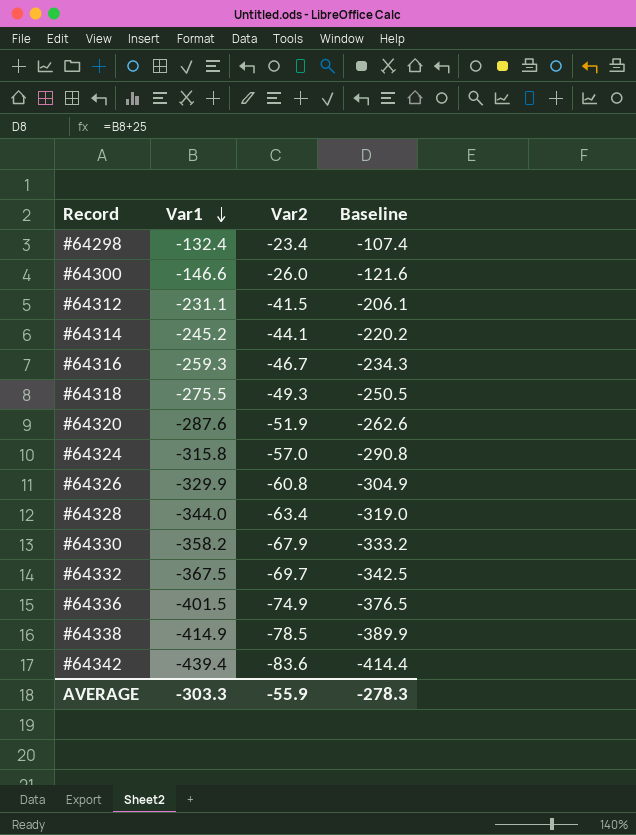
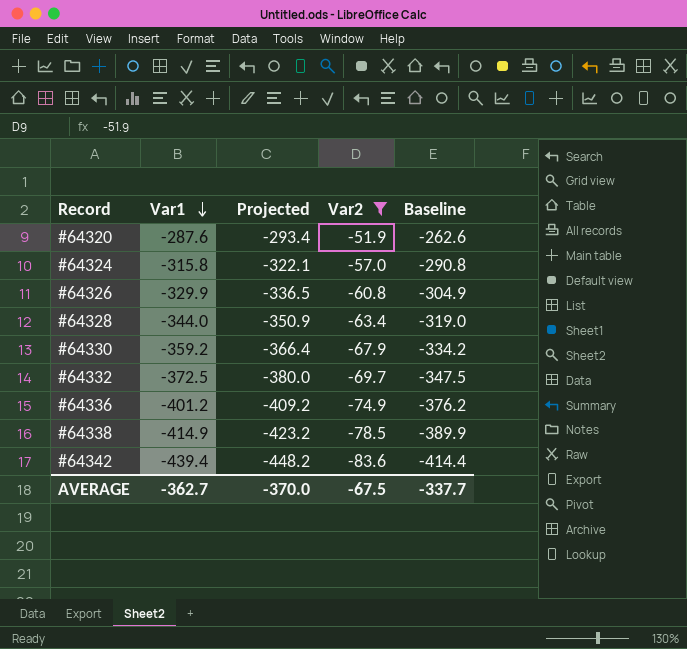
filter: none -> Var2 <= -51.9
column Projected | formula: none -> [Var1] * 1.02
#64330 | Var1: -358.2 -> -359.2
#64330 | Baseline: -333.2 -> -334.2
#64332 | Var1: -367.5 -> -372.5
#64332 | Baseline: -342.5 -> -347.5
#64336 | Var1: -401.5 -> -401.2
#64336 | Baseline: -376.5 -> -376.2
AVERAGE | Var1: -303.3 -> -362.7
AVERAGE | Var2: -55.9 -> -67.5
AVERAGE | Baseline: -278.3 -> -337.7

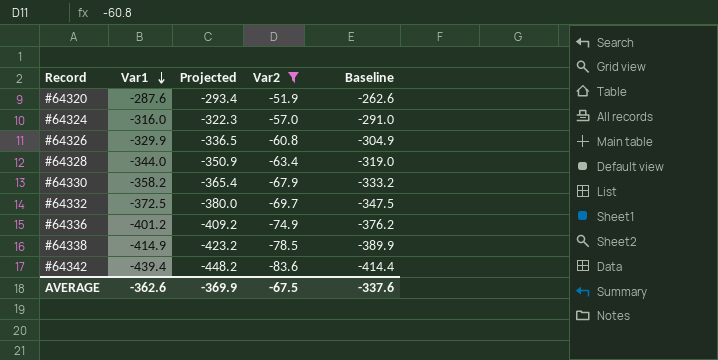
#64324 | Var1: -315.8 -> -316.0
#64324 | Projected: -322.1 -> -322.3
#64324 | Baseline: -290.8 -> -291.0
#64330 | Var1: -359.2 -> -358.2
#64330 | Projected: -366.4 -> -365.4
#64330 | Baseline: -334.2 -> -333.2
AVERAGE | Var1: -362.7 -> -362.6
AVERAGE | Projected: -370.0 -> -369.9
AVERAGE | Baseline: -337.7 -> -337.6

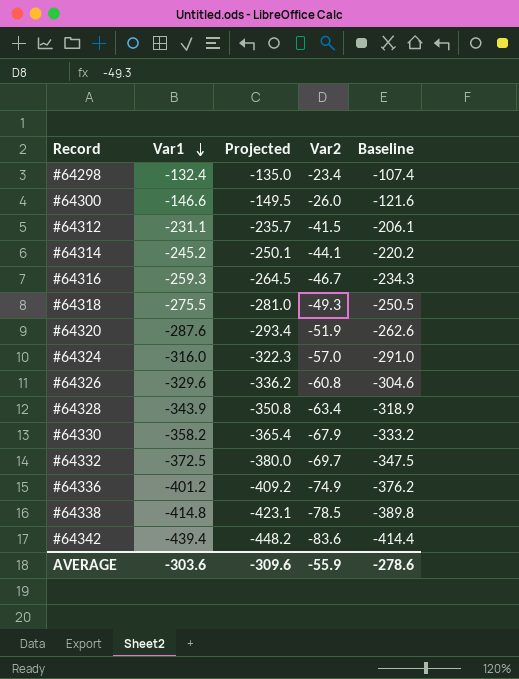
filter: Var2 <= -51.9 -> none
#64326 | Var1: -329.9 -> -329.6
#64326 | Projected: -336.5 -> -336.2
#64326 | Baseline: -304.9 -> -304.6
#64328 | Var1: -344.0 -> -343.9
#64328 | Projected: -350.9 -> -350.8
#64328 | Baseline: -319.0 -> -318.9
#64338 | Var1: -414.9 -> -414.8
#64338 | Projected: -423.2 -> -423.1
#64338 | Baseline: -389.9 -> -389.8
AVERAGE | Var1: -362.6 -> -303.6
AVERAGE | Projected: -369.9 -> -309.6
AVERAGE | Var2: -67.5 -> -55.9
AVERAGE | Baseline: -337.6 -> -278.6

